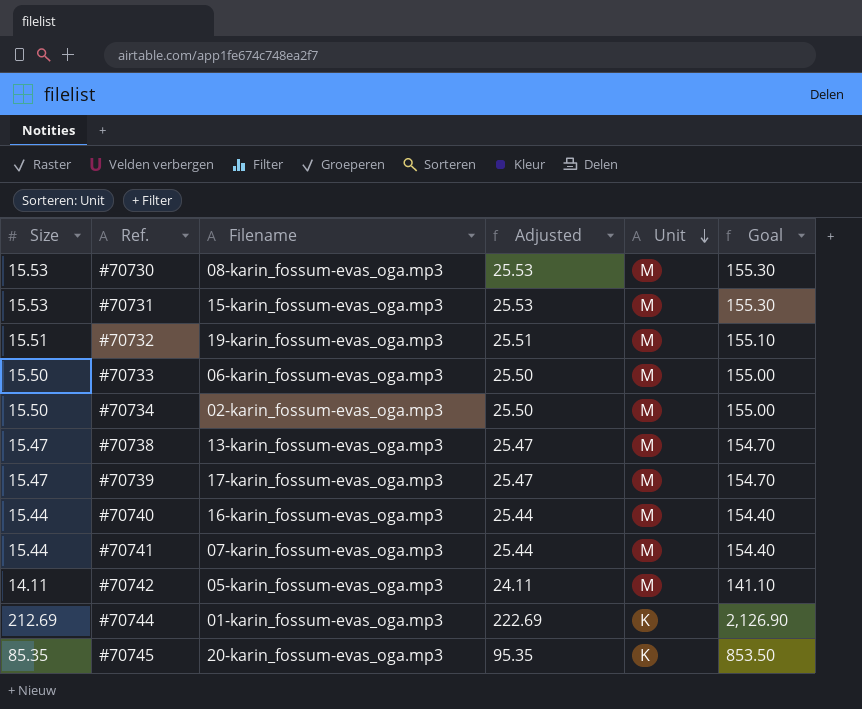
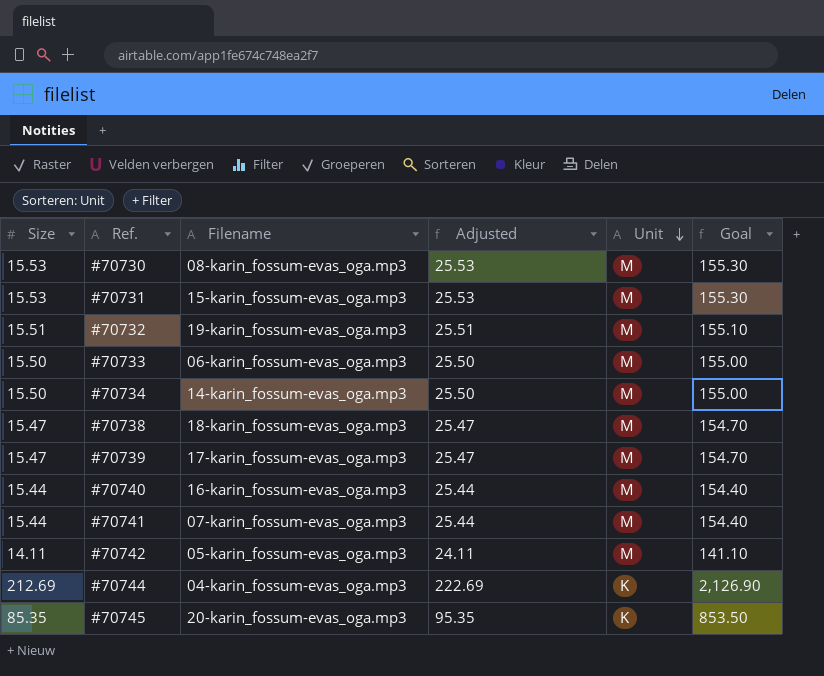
#70734 | Filename: 02-karin_fossum-evas_oga.mp3 -> 14-karin_fossum-evas_oga.mp3
#70738 | Filename: 13-karin_fossum-evas_oga.mp3 -> 18-karin_fossum-evas_oga.mp3
#70744 | Filename: 01-karin_fossum-evas_oga.mp3 -> 04-karin_fossum-evas_oga.mp3

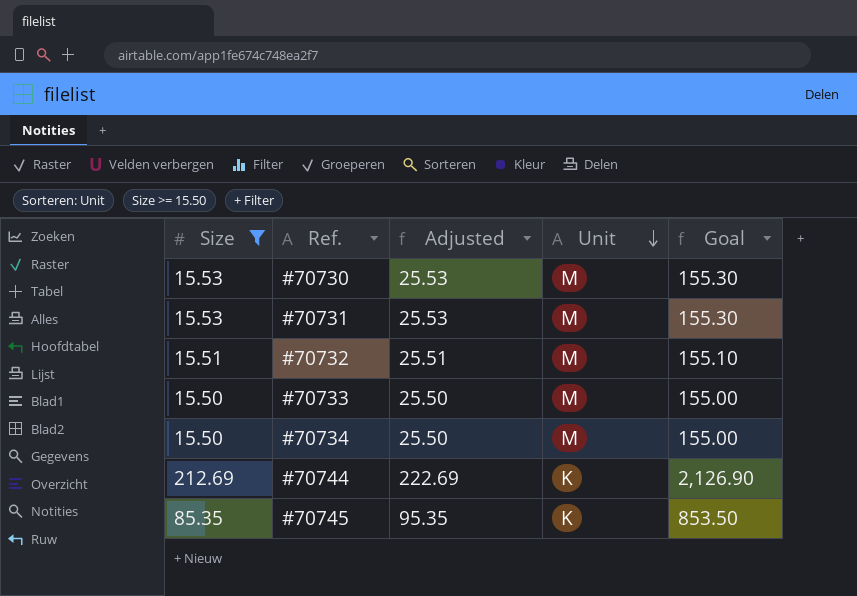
filter: none -> Size >= 15.50
column Filename | position: 3 -> none

